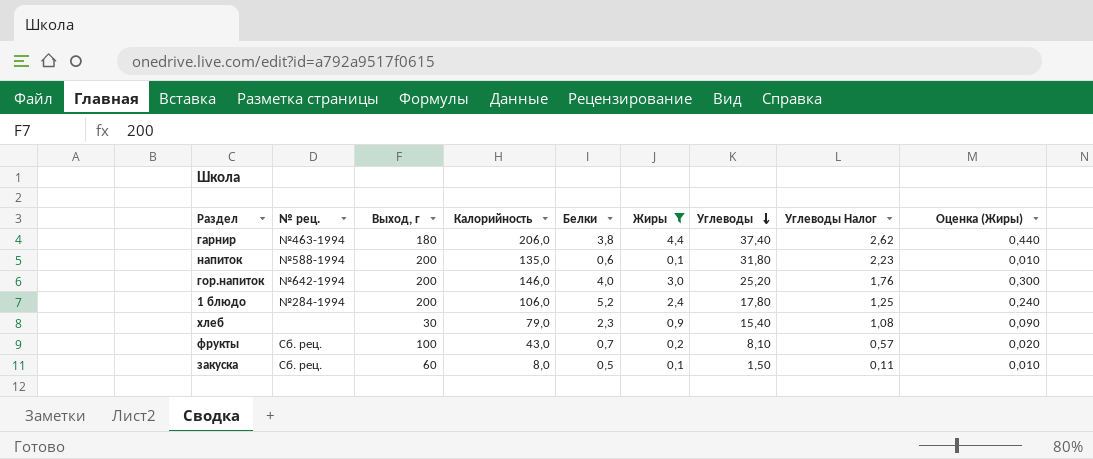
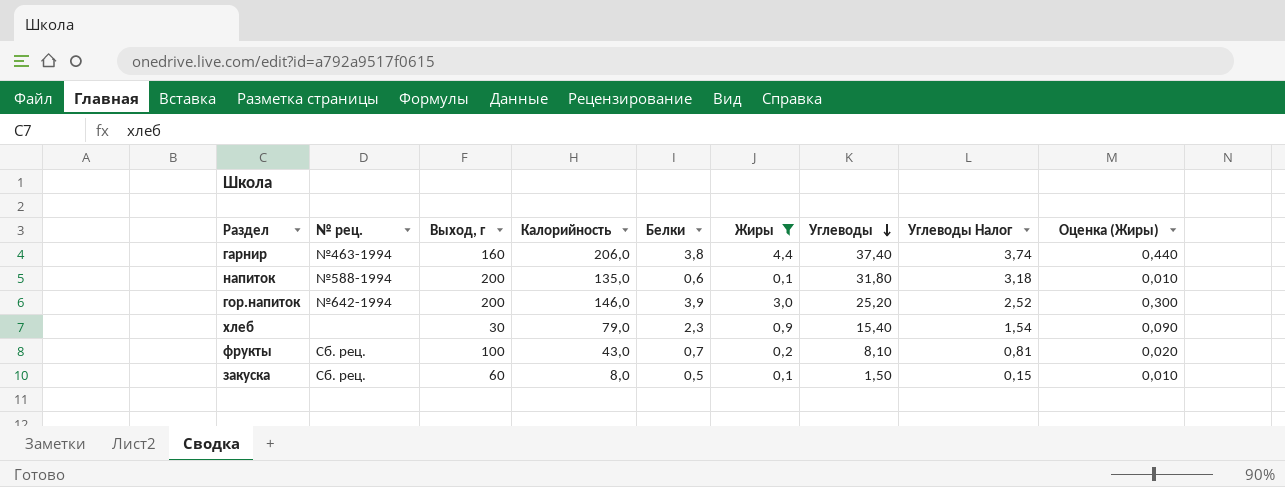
column Углеводы Налог | formula: [Углеводы] * 0,07 -> [Углеводы] * 0,1
row 1 блюдо: №284-1994 | 200 | 106,0 | 5,2 | 2,4 | 17,80 | 1,25 | 0,240 -> none
гарнир | Выход, г: 180 -> 160
гор.напиток | Белки: 4,0 -> 3,9

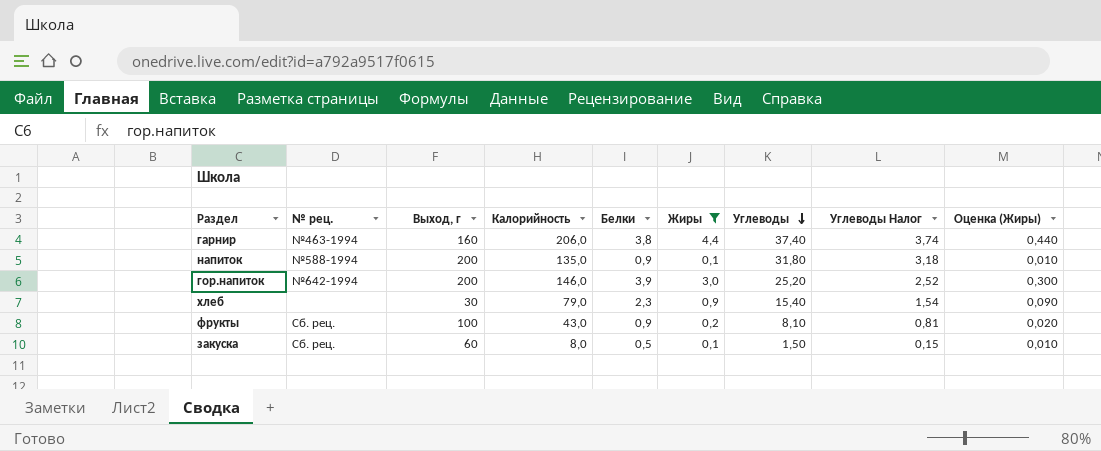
напиток | Белки: 0,6 -> 0,9
фрукты | Белки: 0,7 -> 0,9

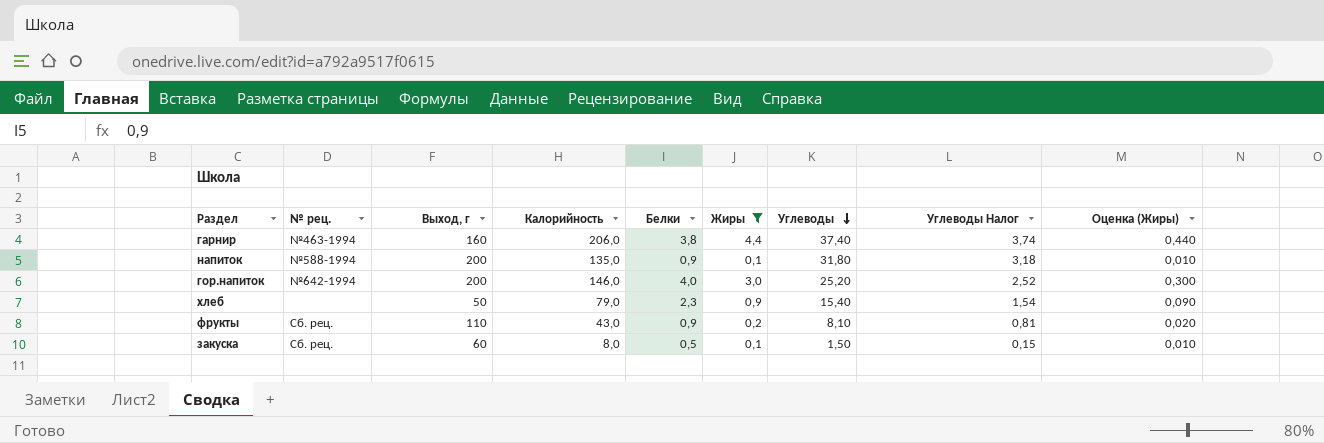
гор.напиток | Белки: 3,9 -> 4,0
хлеб | Выход, г: 30 -> 50
фрукты | Выход, г: 100 -> 110

